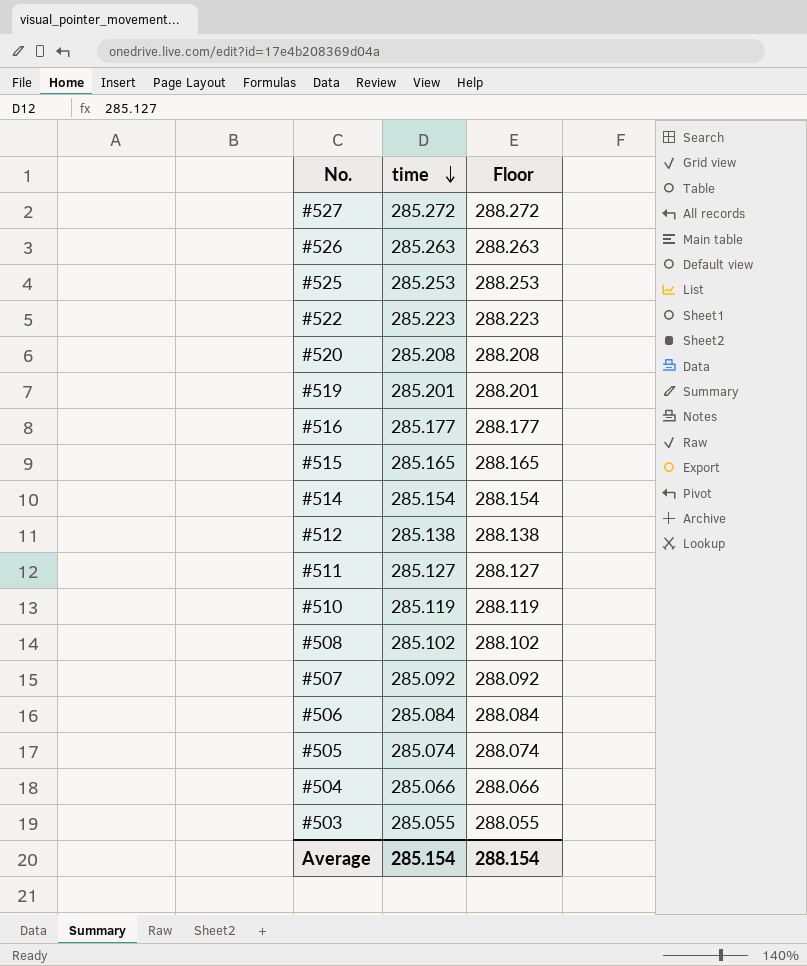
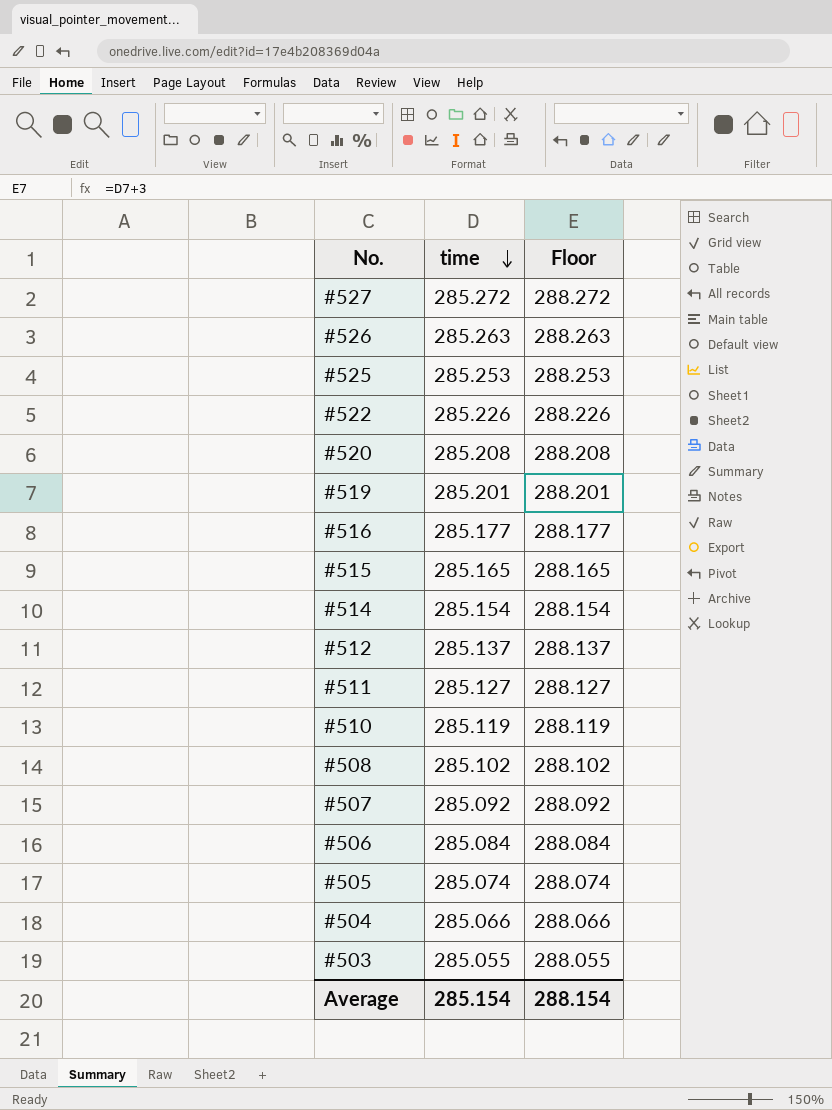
#522 | time: 285.223 -> 285.226
#522 | Floor: 288.223 -> 288.226
#512 | time: 285.138 -> 285.137
#512 | Floor: 288.138 -> 288.137

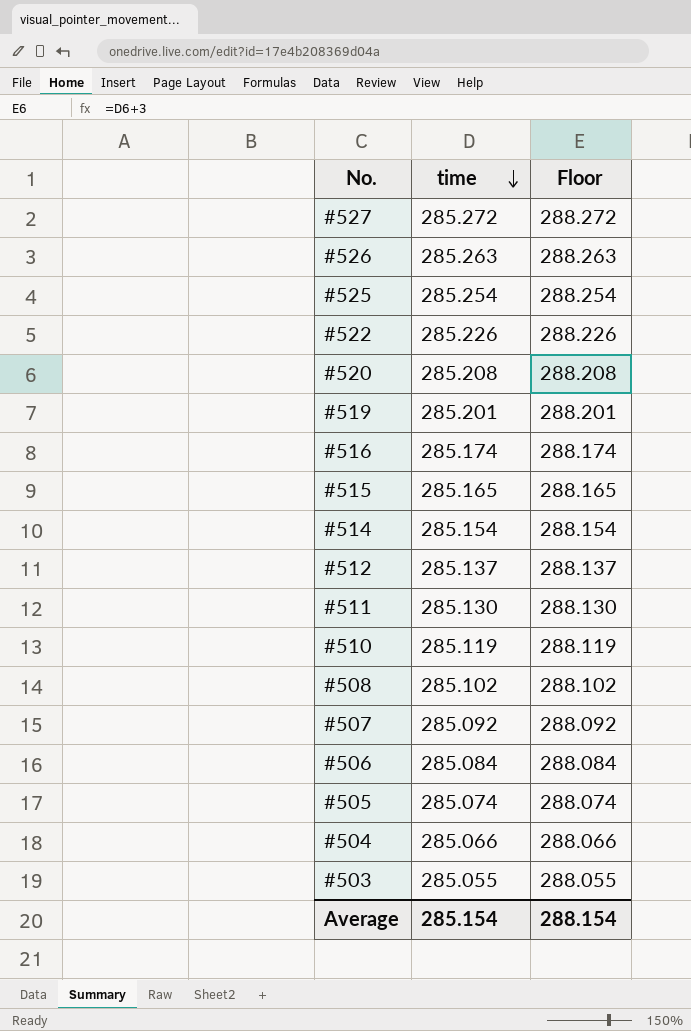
#525 | time: 285.253 -> 285.254
#525 | Floor: 288.253 -> 288.254
#516 | time: 285.177 -> 285.174
#516 | Floor: 288.177 -> 288.174
#511 | time: 285.127 -> 285.130
#511 | Floor: 288.127 -> 288.130

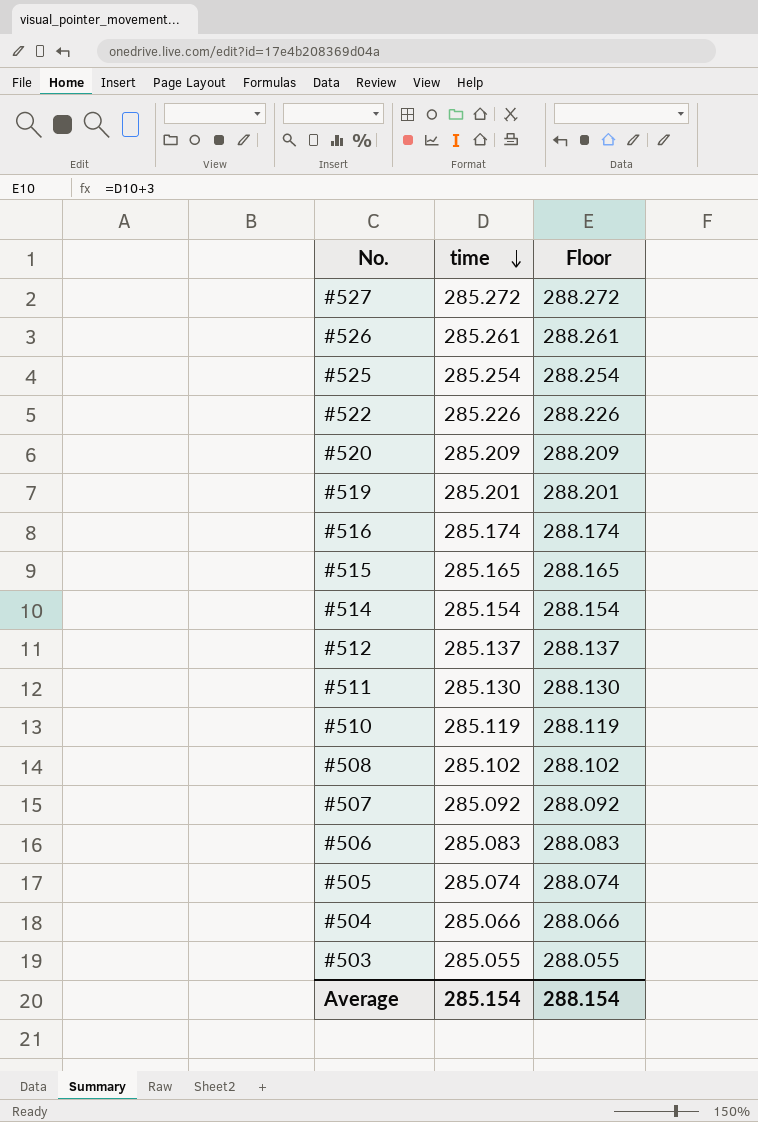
#526 | time: 285.263 -> 285.261
#526 | Floor: 288.263 -> 288.261
#520 | time: 285.208 -> 285.209
#520 | Floor: 288.208 -> 288.209
#506 | time: 285.084 -> 285.083
#506 | Floor: 288.084 -> 288.083

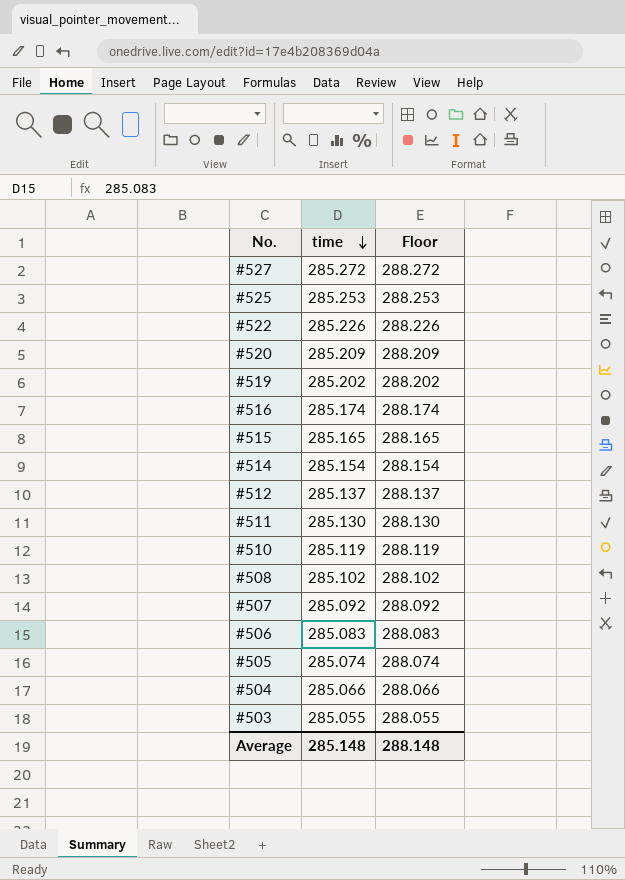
row #526: 285.261 | 288.261 -> none
#525 | time: 285.254 -> 285.253
#525 | Floor: 288.254 -> 288.253
#519 | time: 285.201 -> 285.202
#519 | Floor: 288.201 -> 288.202
Average | time: 285.154 -> 285.148
Average | Floor: 288.154 -> 288.148

